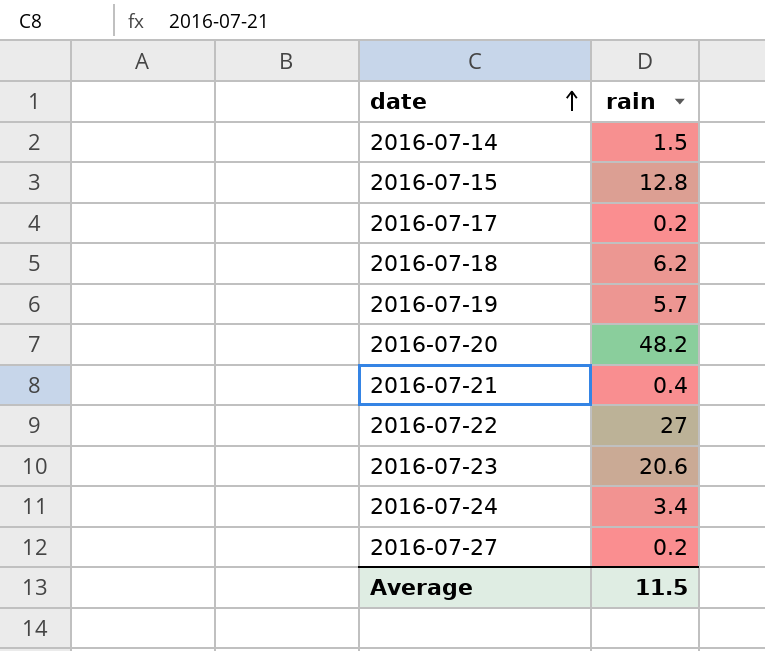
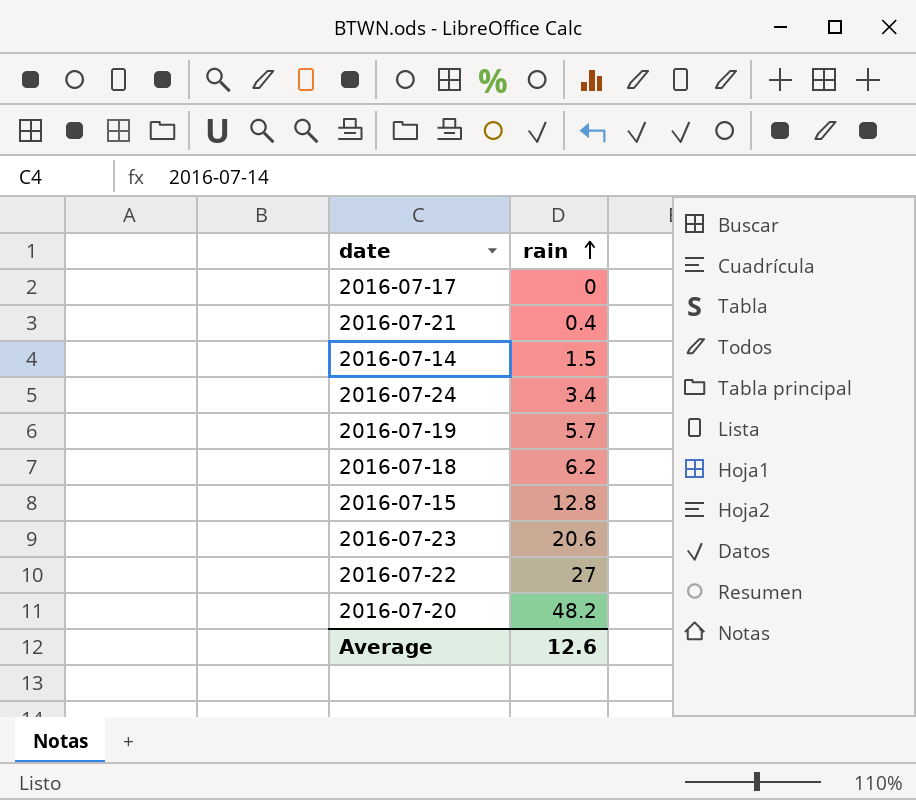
row order: date ascending -> rain ascending
row 2016-07-27: 0.2 -> none
2016-07-17 | rain: 0.2 -> 0
Average | rain: 11.5 -> 12.6

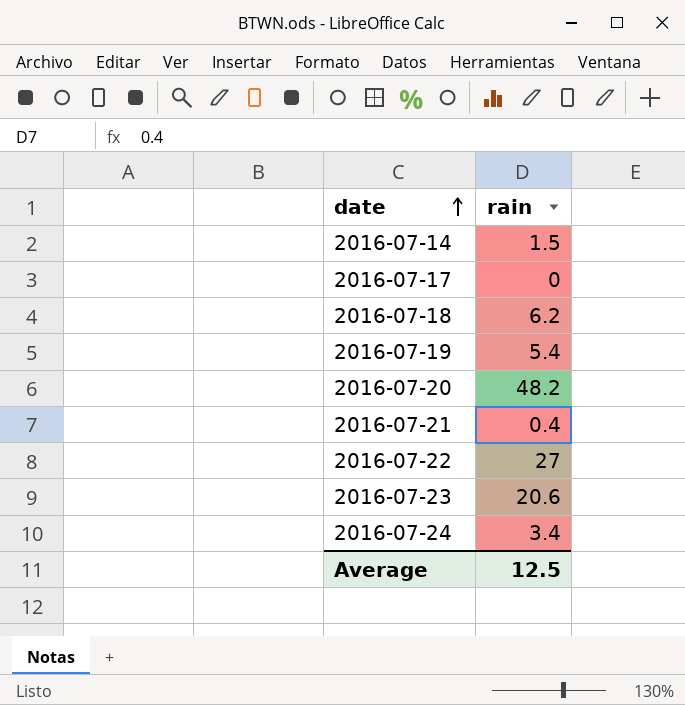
row order: rain ascending -> date ascending
row 2016-07-15: 12.8 -> none
2016-07-19 | rain: 5.7 -> 5.4
Average | rain: 12.6 -> 12.5

